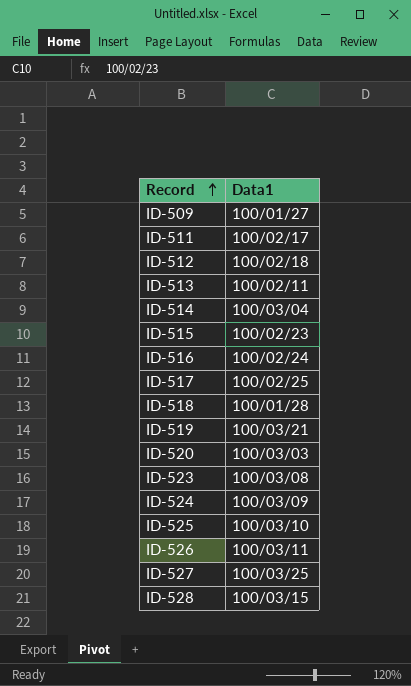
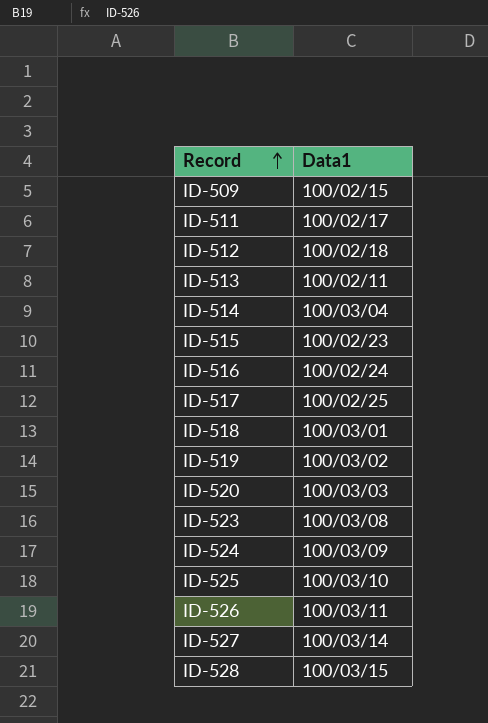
ID-509 | Data1: 100/01/27 -> 100/02/15
ID-518 | Data1: 100/01/28 -> 100/03/01
ID-519 | Data1: 100/03/21 -> 100/03/02
ID-527 | Data1: 100/03/25 -> 100/03/14

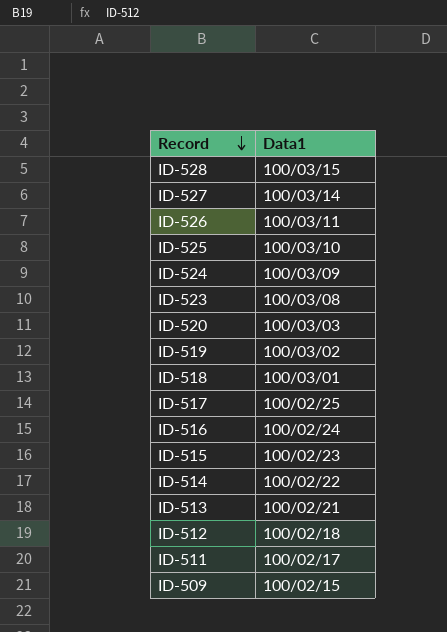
row order: Record ascending -> Record descending
ID-514 | Data1: 100/03/04 -> 100/02/22
ID-513 | Data1: 100/02/11 -> 100/02/21

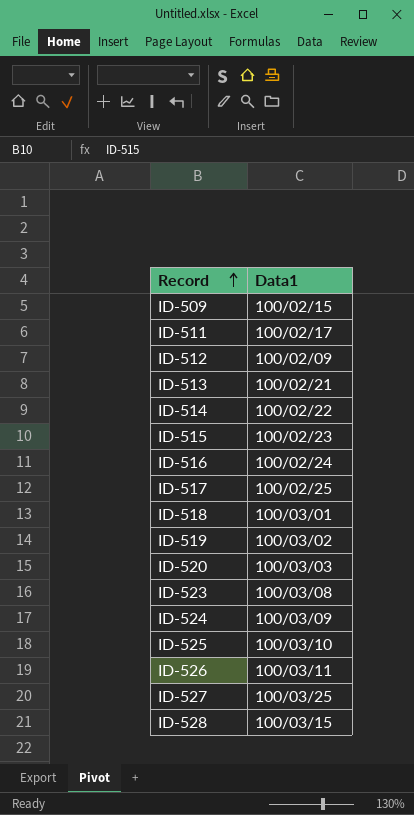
row order: Record descending -> Record ascending
ID-512 | Data1: 100/02/18 -> 100/02/09
ID-527 | Data1: 100/03/14 -> 100/03/25

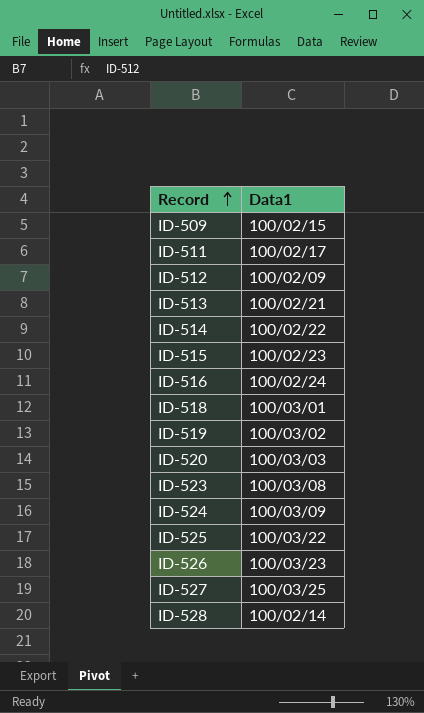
row ID-517: 100/02/25 -> none
ID-525 | Data1: 100/03/10 -> 100/03/22
ID-526 | Data1: 100/03/11 -> 100/03/23
ID-528 | Data1: 100/03/15 -> 100/02/14

